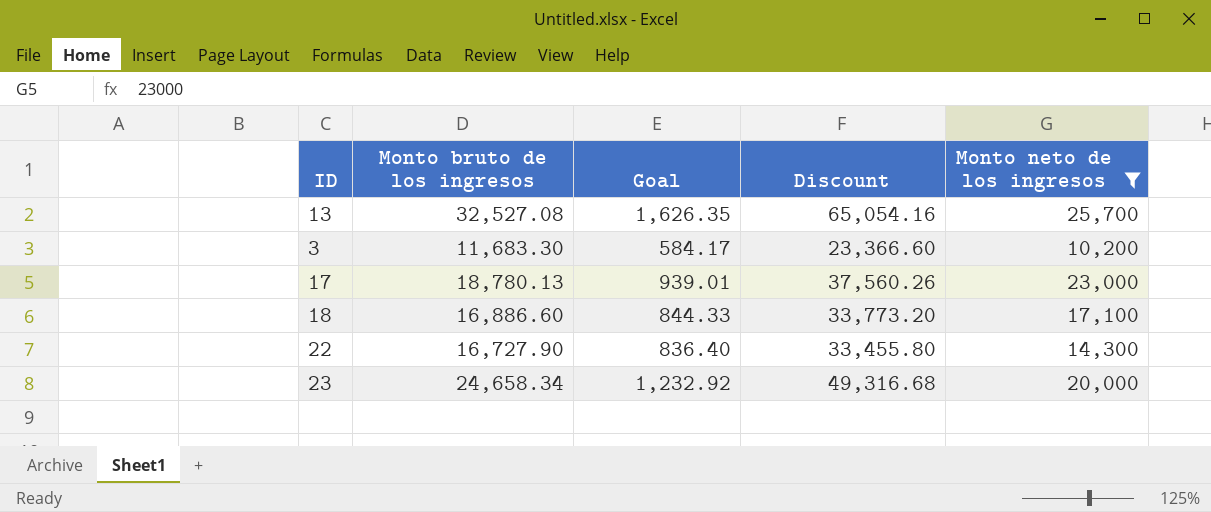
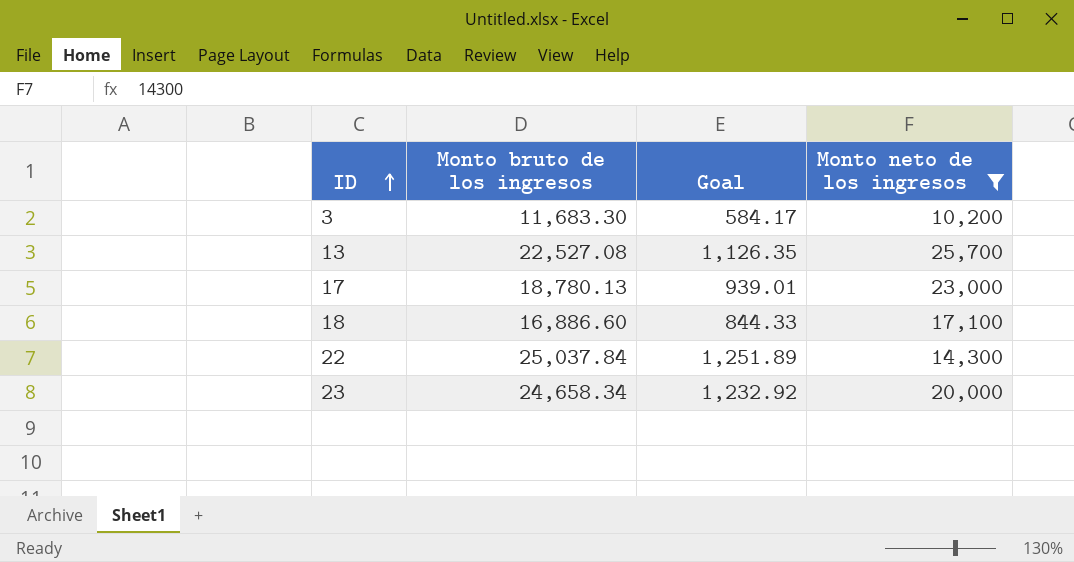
row order: none -> ID ascending
column Discount | formula: [Monto bruto de los ingresos] * 2 -> none
13 | Monto bruto de los ingresos: 32,527.08 -> 22,527.08
13 | Goal: 1,626.35 -> 1,126.35
22 | Monto bruto de los ingresos: 16,727.90 -> 25,037.84
22 | Goal: 836.40 -> 1,251.89

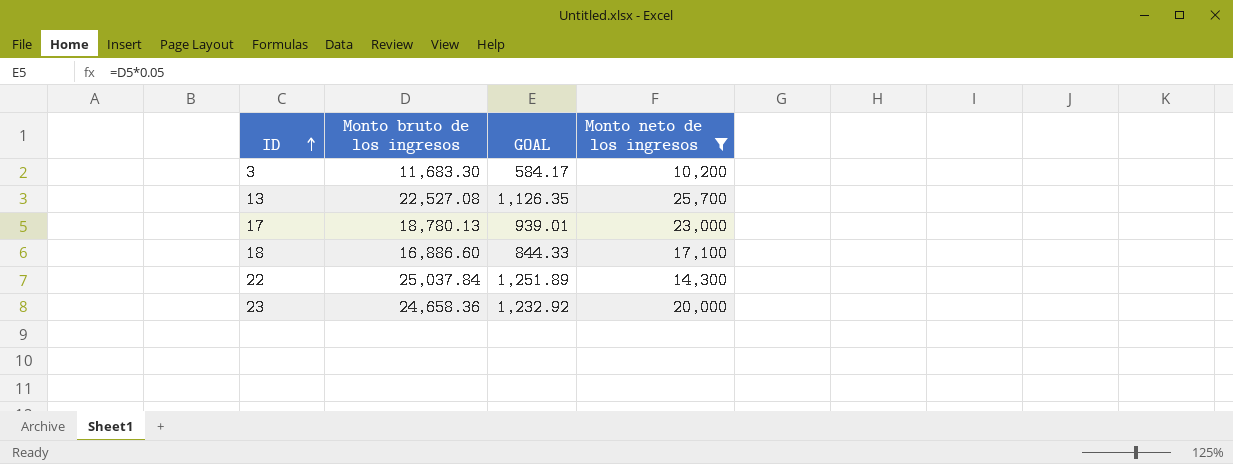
column name: Goal -> GOAL
23 | Monto bruto de los ingresos: 24,658.34 -> 24,658.36

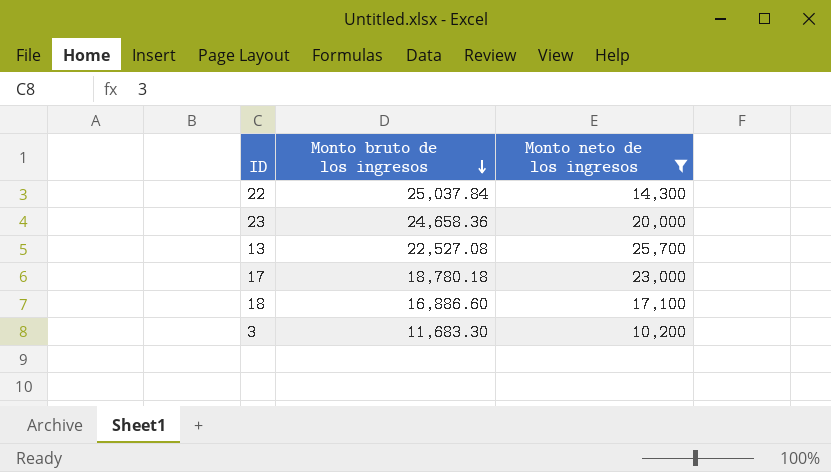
row order: ID ascending -> Monto bruto de los ingresos descending
column GOAL | formula: [Monto bruto de los ingresos] * 0.05 -> none
17 | Monto bruto de los ingresos: 18,780.13 -> 18,780.18

